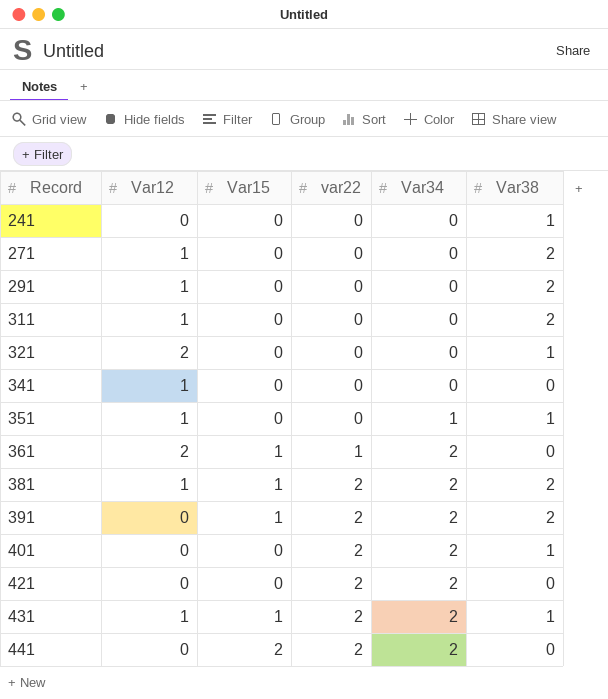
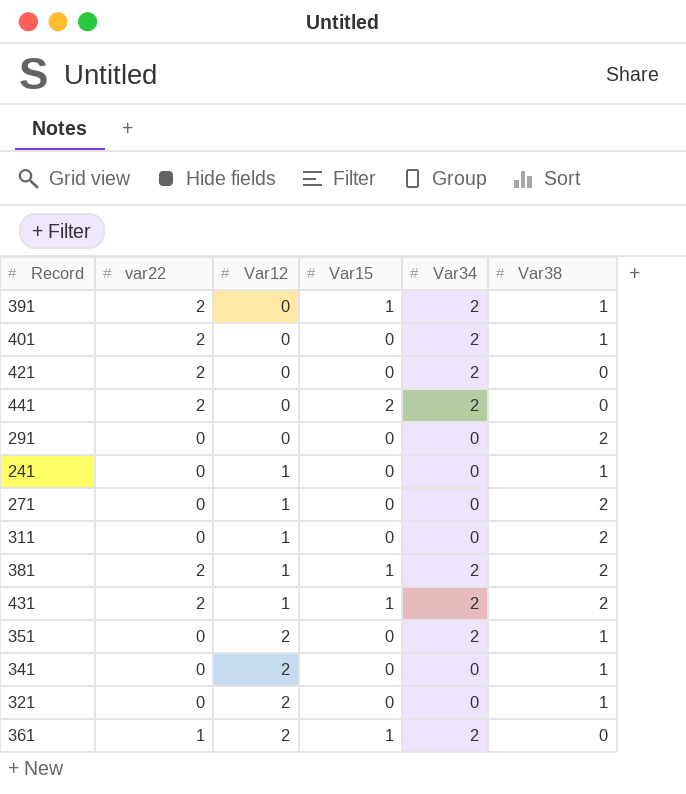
row order: Record ascending -> Var12 ascending
column var22 | position: 4 -> 2
391 | Var38: 2 -> 1
291 | Var12: 1 -> 0
241 | Var12: 0 -> 1
431 | Var38: 1 -> 2
351 | Var12: 1 -> 2
351 | Var34: 1 -> 2
341 | Var12: 1 -> 2
341 | Var38: 0 -> 1

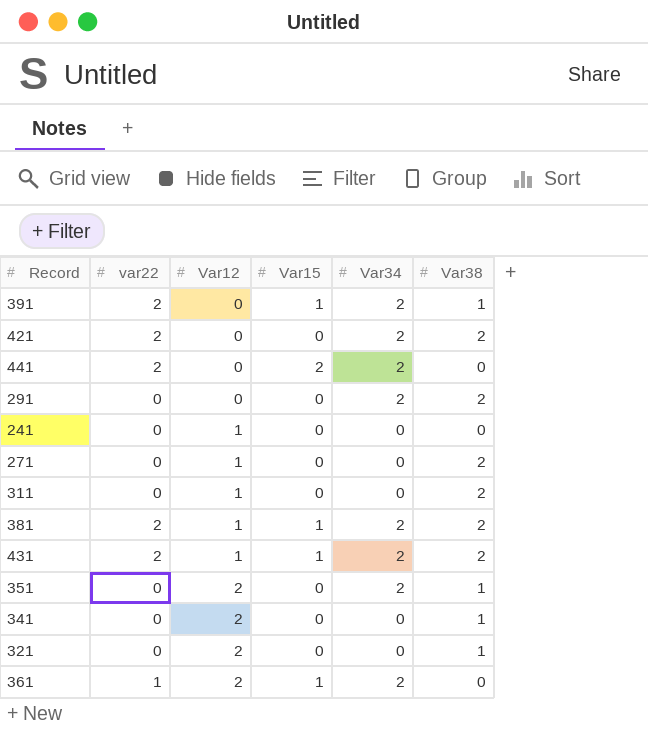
row 401: 2 | 0 | 0 | 2 | 1 -> none
421 | Var38: 0 -> 2
291 | Var34: 0 -> 2
241 | Var38: 1 -> 0

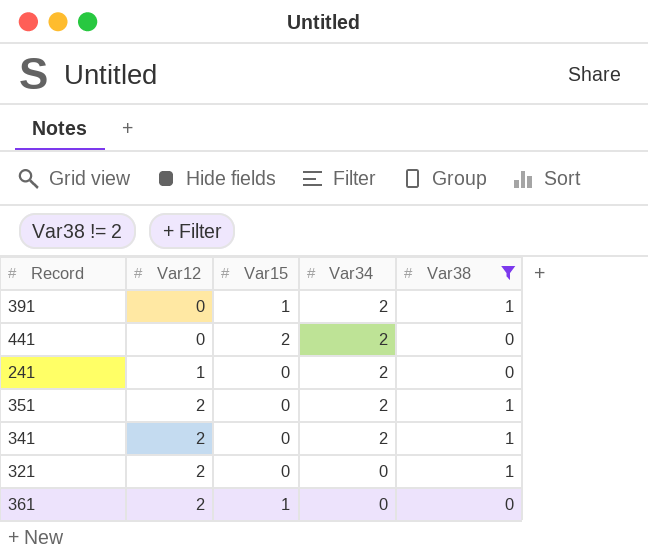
filter: none -> Var38 != 2
column var22 | position: 2 -> none
241 | Var34: 0 -> 2
341 | Var34: 0 -> 2
361 | Var34: 2 -> 0

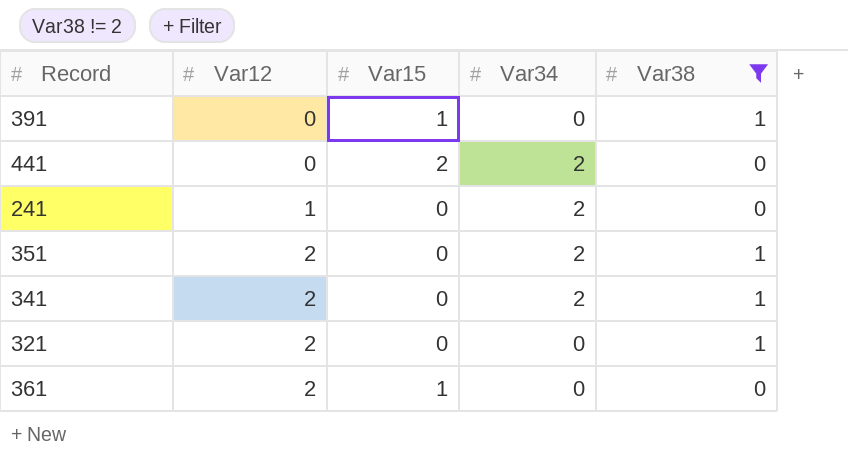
391 | Var34: 2 -> 0

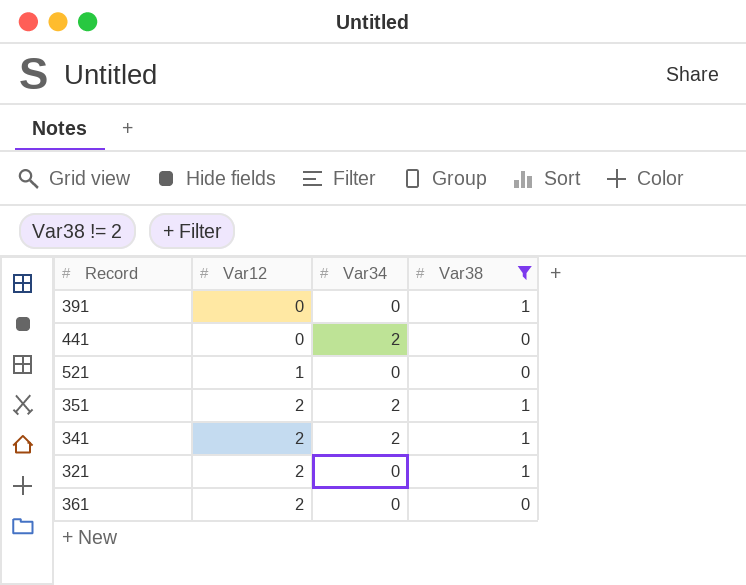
column Var15 | position: 3 -> none
row 241: 1 | 0 | 2 | 0 -> none
row 521: none -> 1 | 0 | 0

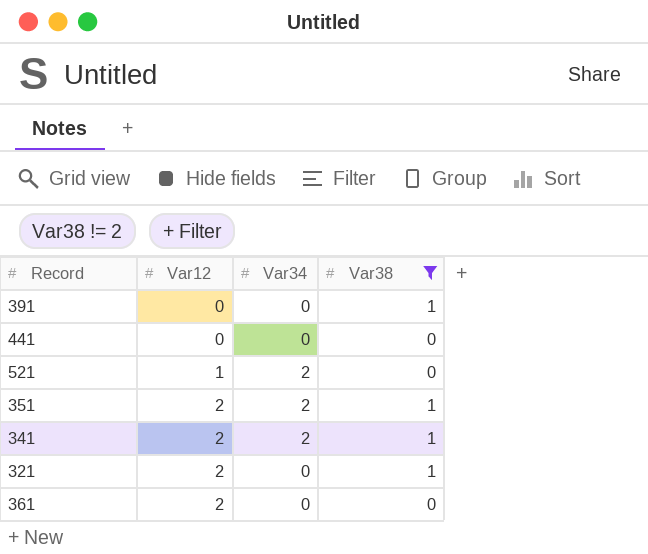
441 | Var34: 2 -> 0
521 | Var34: 0 -> 2

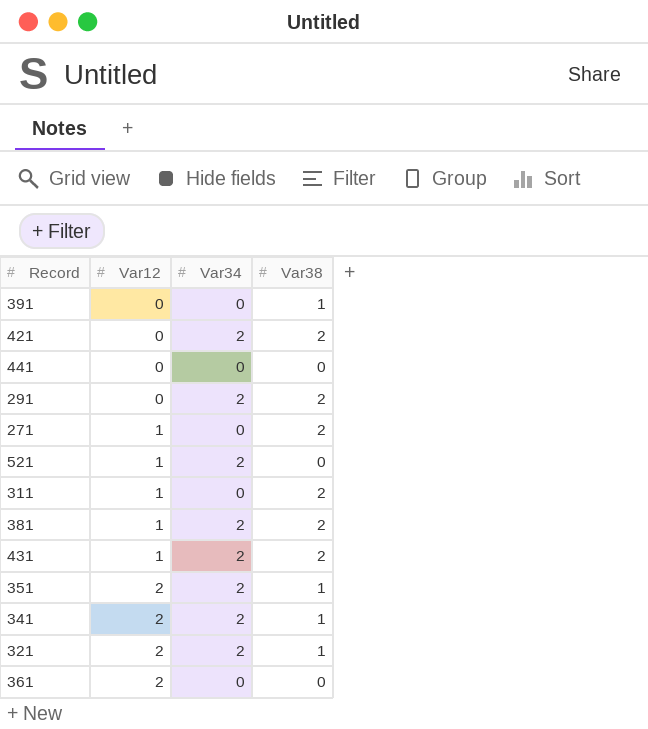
filter: Var38 != 2 -> none
321 | Var34: 0 -> 2

